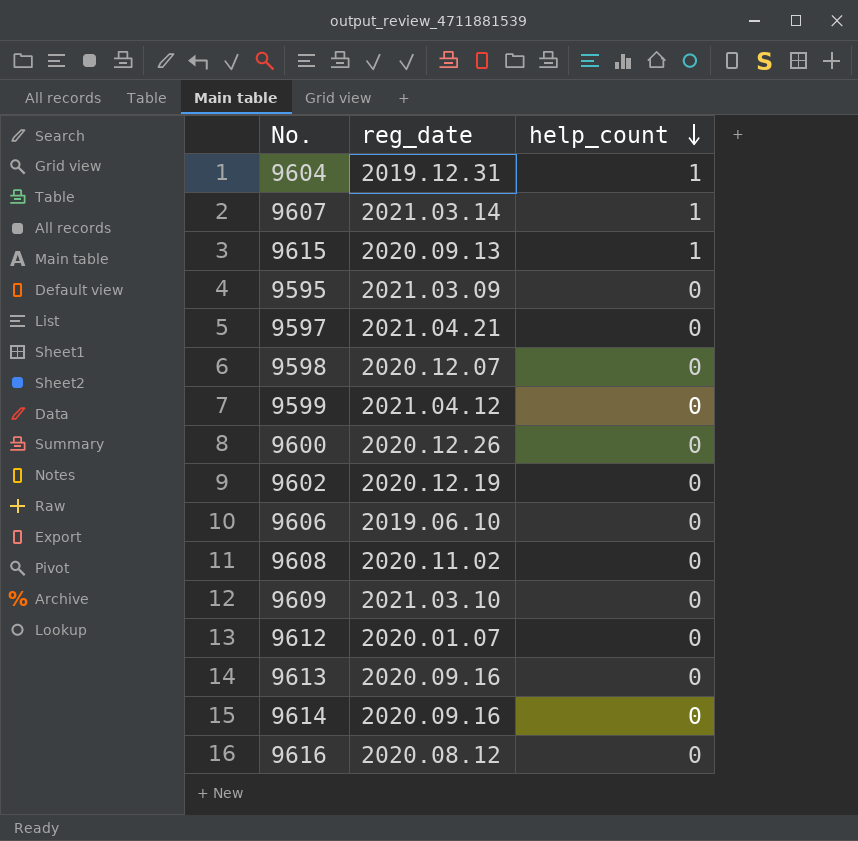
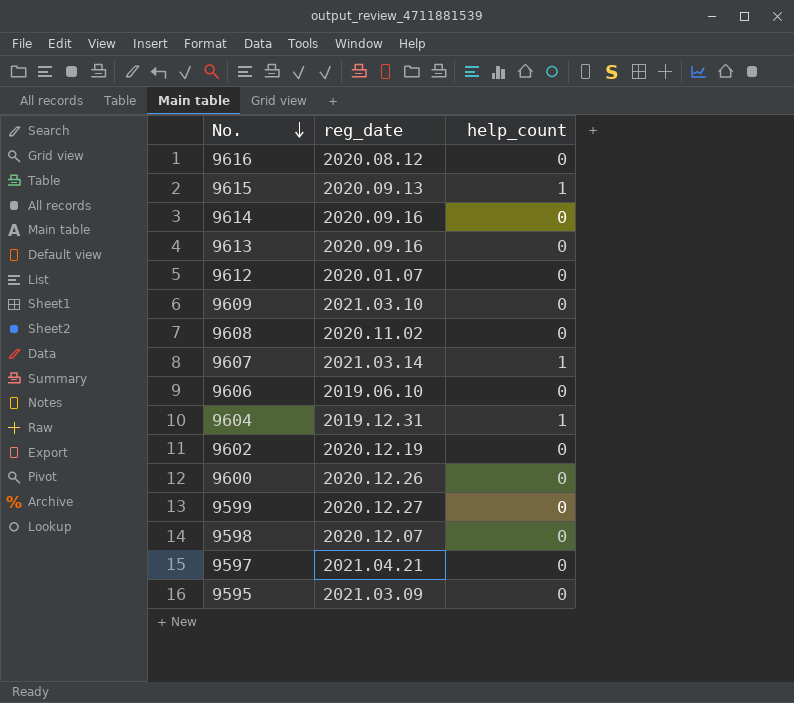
row order: help_count descending -> No. descending
9599 | reg_date: 2021.04.12 -> 2020.12.27

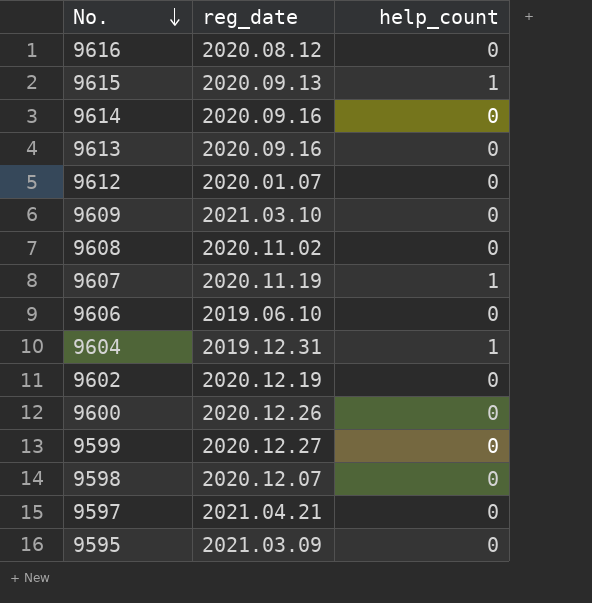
9607 | reg_date: 2021.03.14 -> 2020.11.19

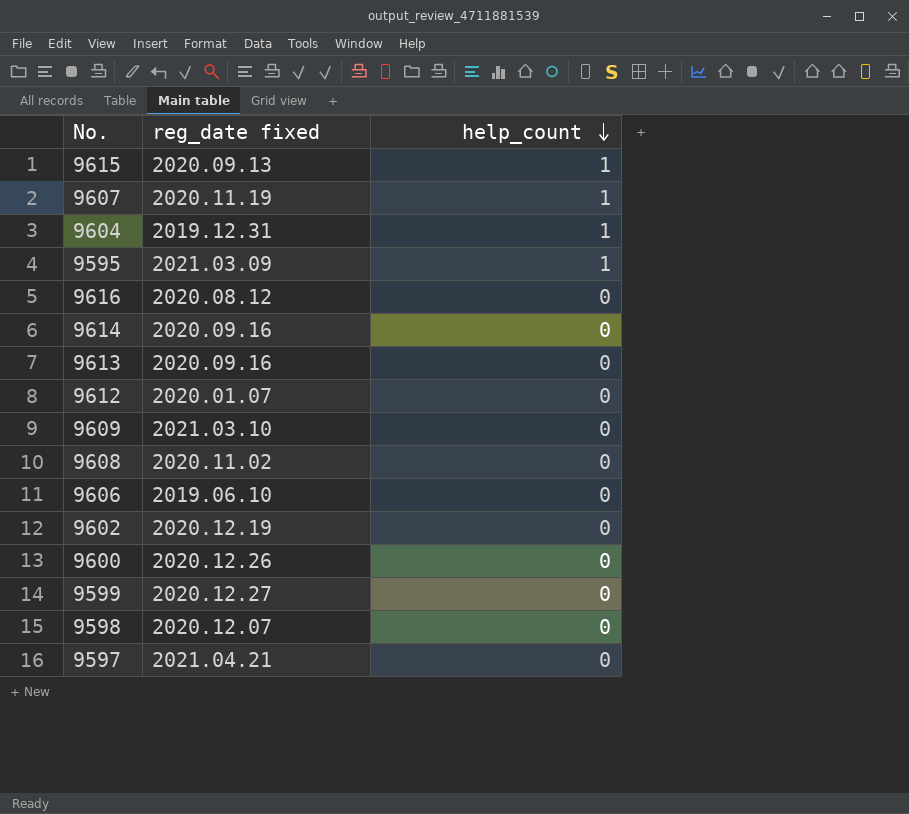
row order: No. descending -> help_count descending
column name: reg_date -> reg_date fixed
9595 | help_count: 0 -> 1

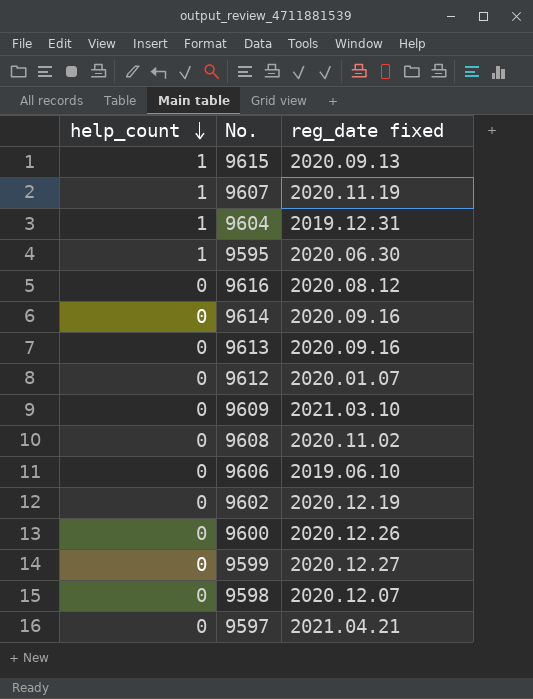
column help_count | position: 3 -> 1
9595 | reg_date fixed: 2021.03.09 -> 2020.06.30

